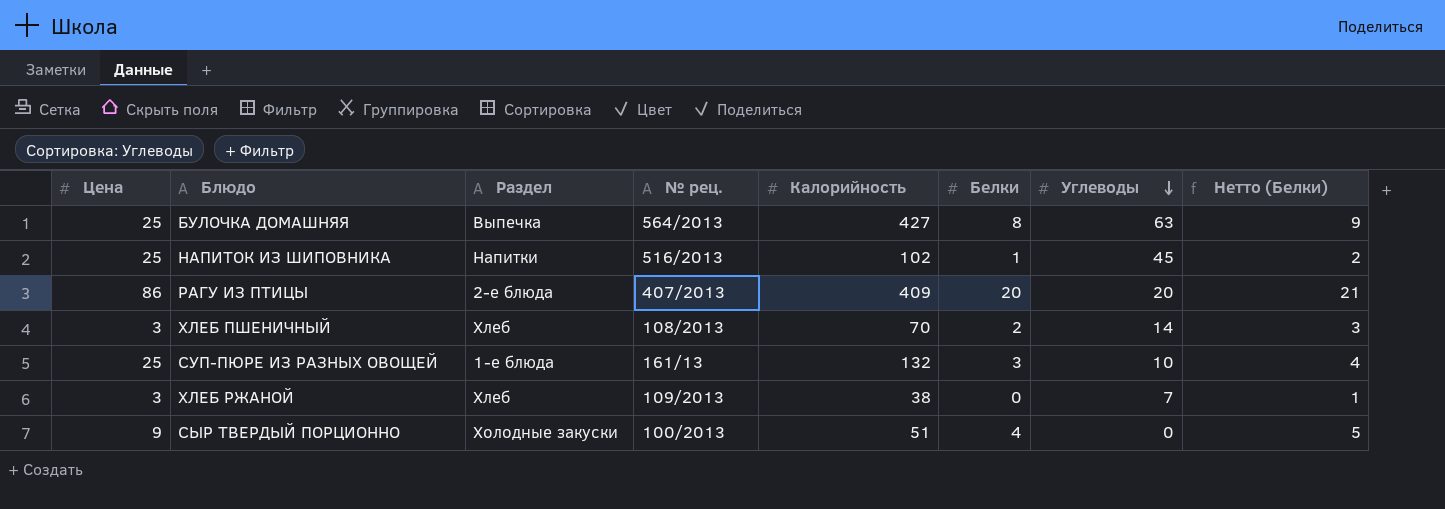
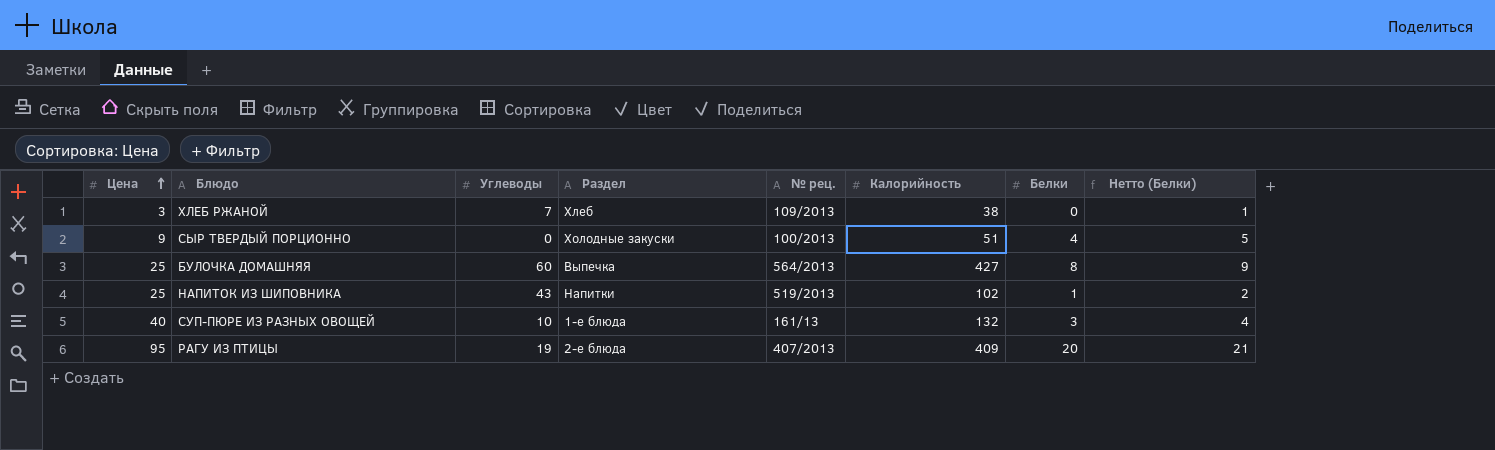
row order: Углеводы descending -> Цена ascending
column Углеводы | position: 7 -> 3
row ХЛЕБ ПШЕНИЧНЫЙ: 3 | Хлеб | 108/2013 | 70 | 2 | 14 | 3 -> none
БУЛОЧКА ДОМАШНЯЯ | Углеводы: 63 -> 60
НАПИТОК ИЗ ШИПОВНИКА | Углеводы: 45 -> 43
НАПИТОК ИЗ ШИПОВНИКА | № рец.: 516/2013 -> 519/2013
СУП-ПЮРЕ ИЗ РАЗНЫХ ОВОЩЕЙ | Цена: 25 -> 40
РАГУ ИЗ ПТИЦЫ | Цена: 86 -> 95
РАГУ ИЗ ПТИЦЫ | Углеводы: 20 -> 19

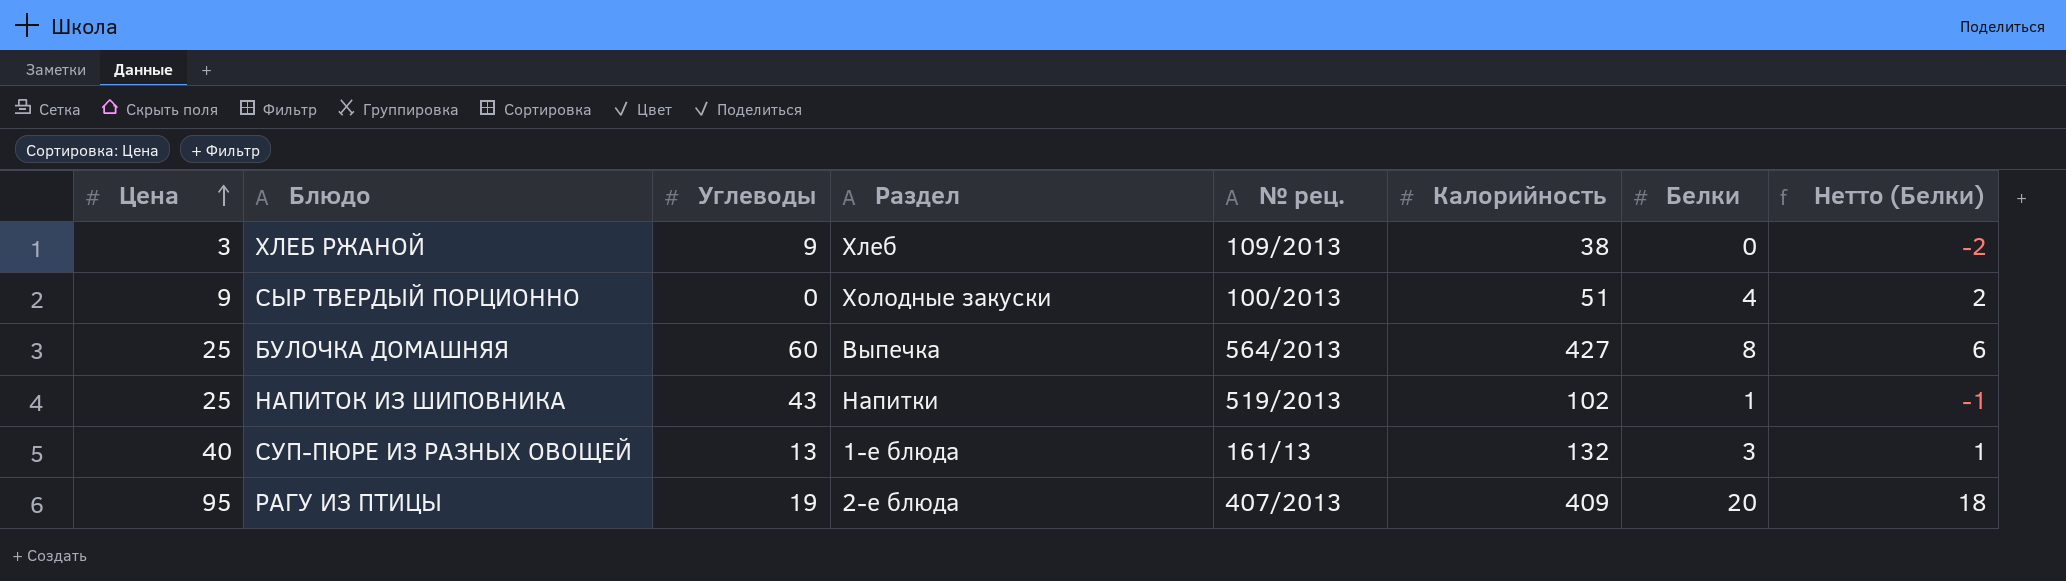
column Нетто (Белки) | formula: [Белки] + 1 -> [Белки] - 2
ХЛЕБ РЖАНОЙ | Углеводы: 7 -> 9
СУП-ПЮРЕ ИЗ РАЗНЫХ ОВОЩЕЙ | Углеводы: 10 -> 13

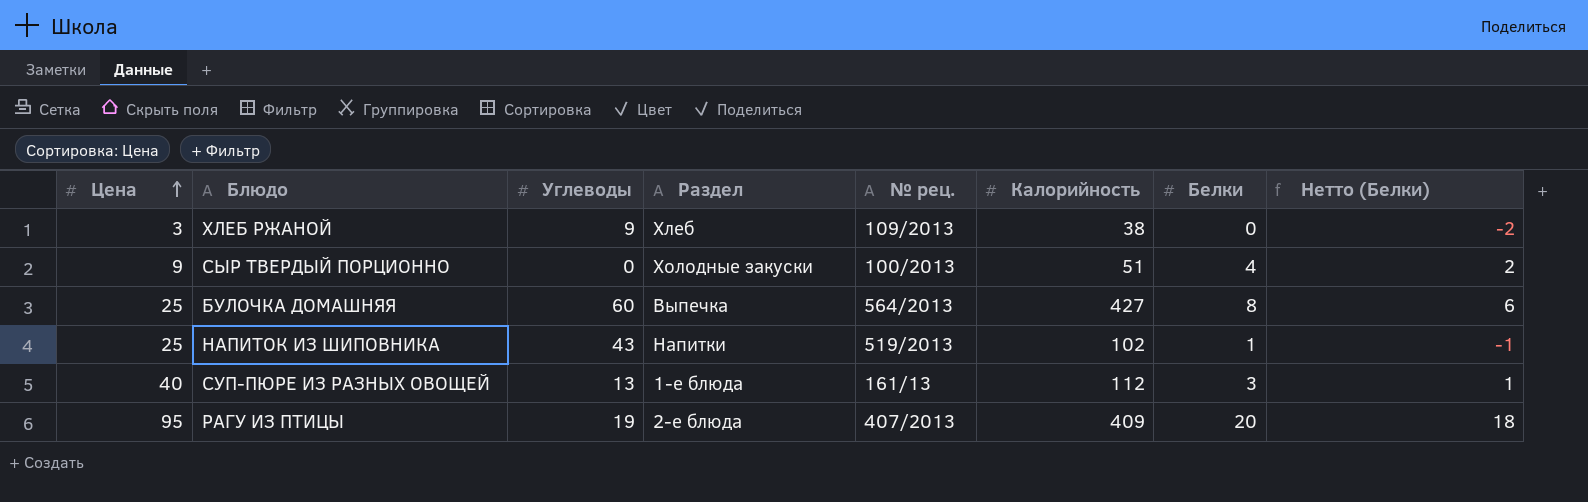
СУП-ПЮРЕ ИЗ РАЗНЫХ ОВОЩЕЙ | Калорийность: 132 -> 112

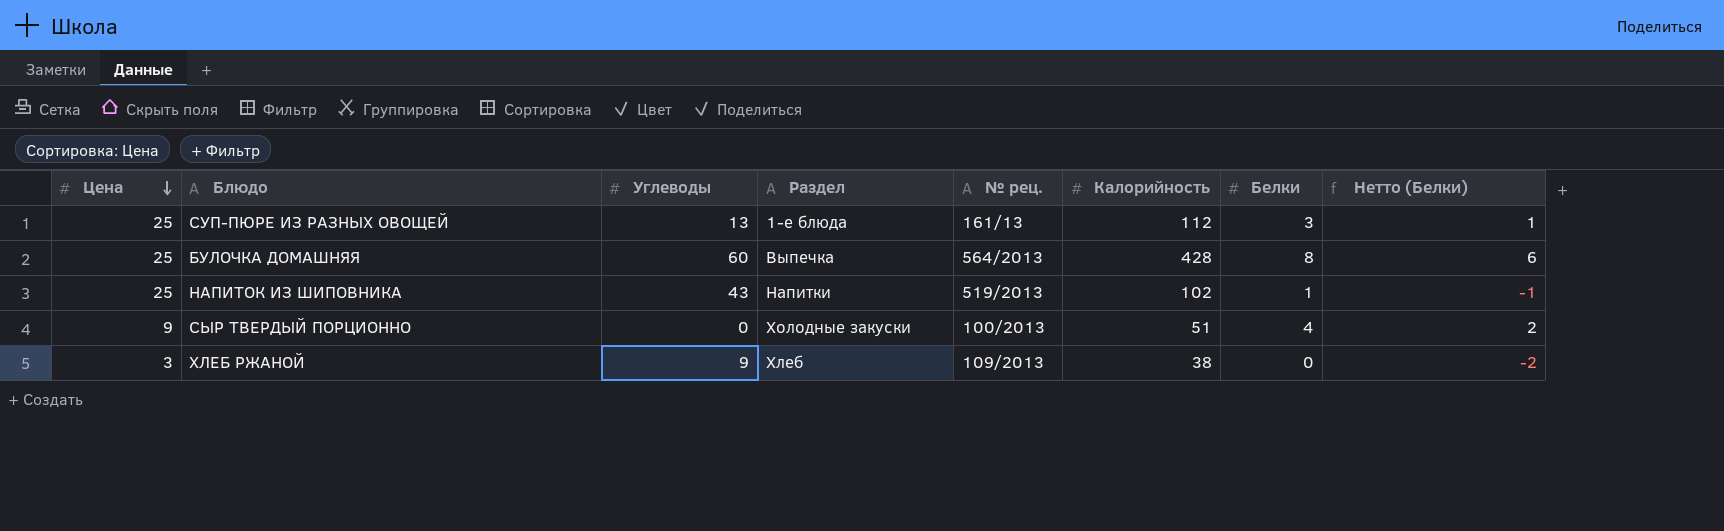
row order: Цена ascending -> Цена descending
row РАГУ ИЗ ПТИЦЫ: 95 | 19 | 2-е блюда | 407/2013 | 409 | 20 | 18 -> none
СУП-ПЮРЕ ИЗ РАЗНЫХ ОВОЩЕЙ | Цена: 40 -> 25
БУЛОЧКА ДОМАШНЯЯ | Калорийность: 427 -> 428

